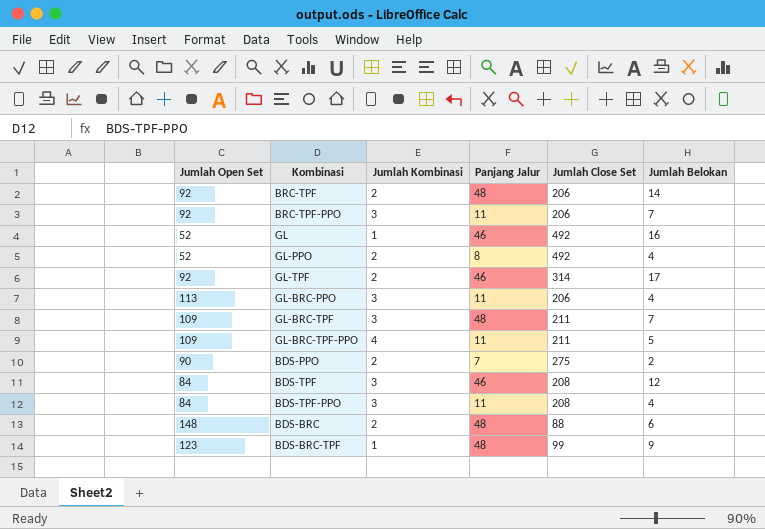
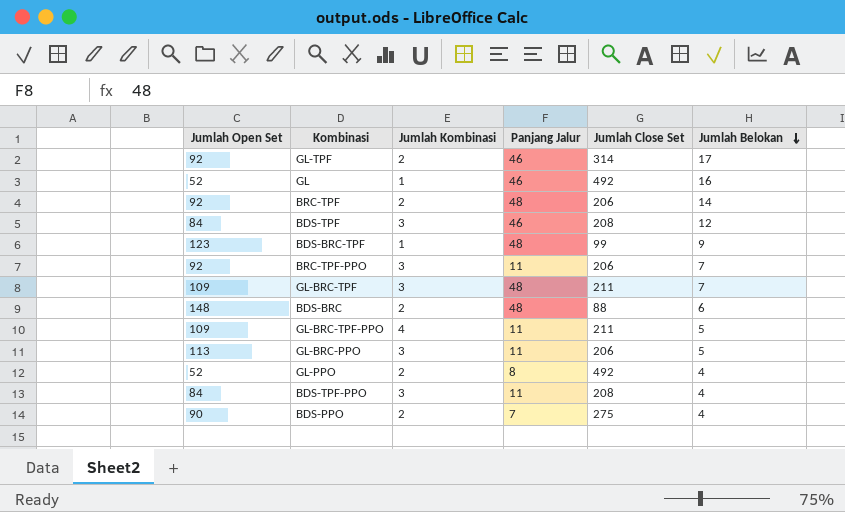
row order: none -> Jumlah Belokan descending
GL-BRC-PPO | Jumlah Belokan: 4 -> 5
BDS-PPO | Jumlah Belokan: 2 -> 4

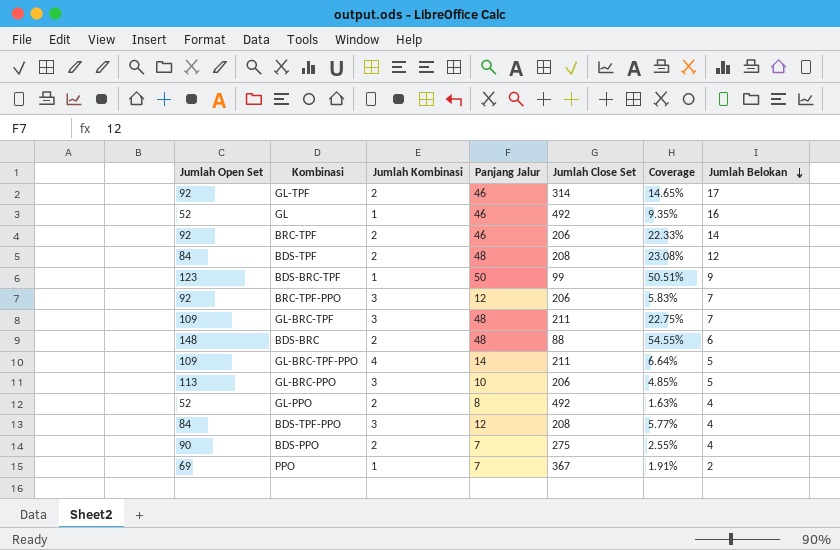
column Coverage | formula: none -> [Panjang Jalur] / [Jumlah Close Set]
BRC-TPF | Panjang Jalur: 48 -> 46
BDS-TPF | Jumlah Kombinasi: 3 -> 2
BDS-TPF | Panjang Jalur: 46 -> 48
BDS-BRC-TPF | Panjang Jalur: 48 -> 50
BRC-TPF-PPO | Panjang Jalur: 11 -> 12
GL-BRC-TPF-PPO | Panjang Jalur: 11 -> 14
GL-BRC-PPO | Panjang Jalur: 11 -> 10
BDS-TPF-PPO | Panjang Jalur: 11 -> 12
row PPO: none -> 69 | 1 | 7 | 367 | 1.91% | 2

